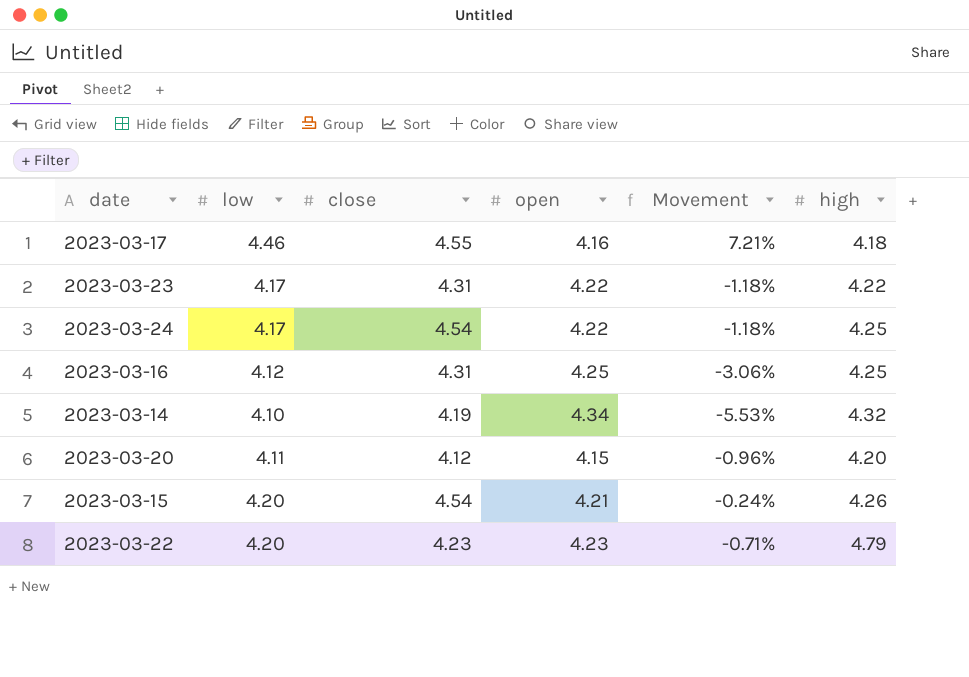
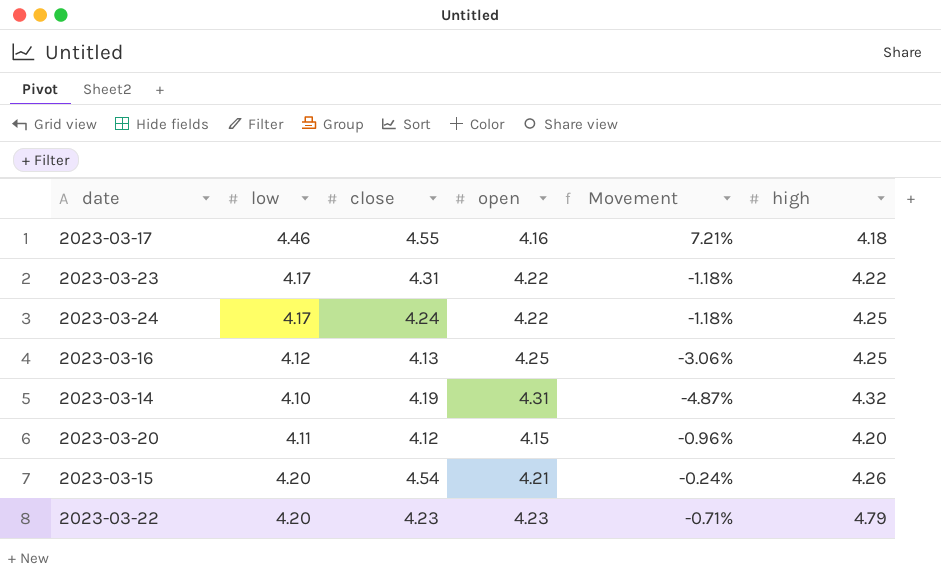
2023-03-24 | close: 4.54 -> 4.24
2023-03-16 | close: 4.31 -> 4.13
2023-03-14 | open: 4.34 -> 4.31
2023-03-14 | Movement: -5.53% -> -4.87%

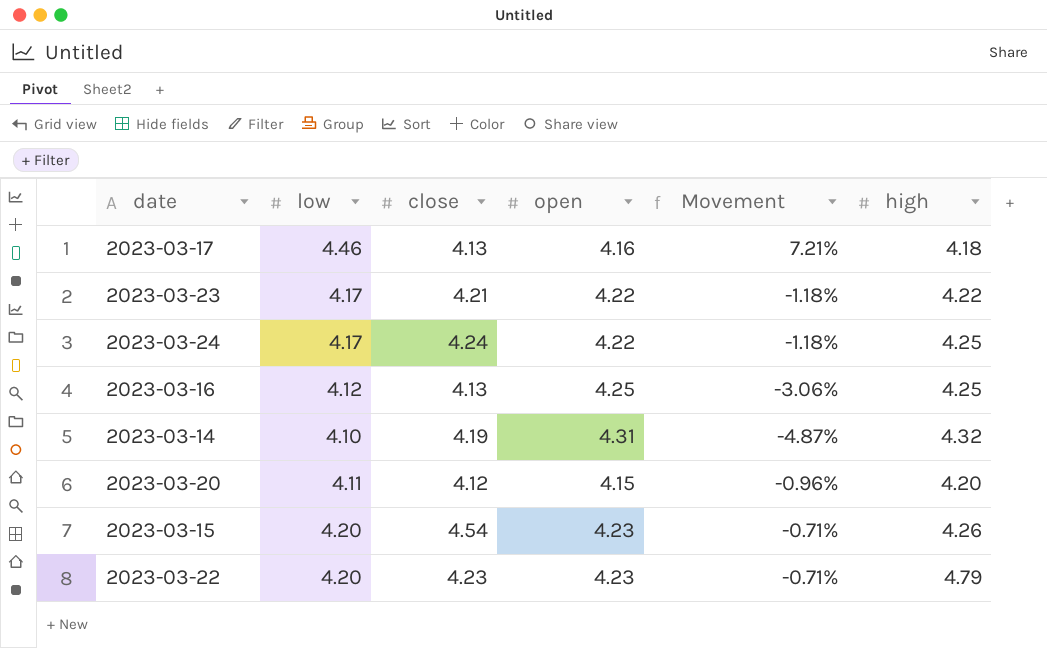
2023-03-17 | close: 4.55 -> 4.13
2023-03-23 | close: 4.31 -> 4.21
2023-03-15 | open: 4.21 -> 4.23
2023-03-15 | Movement: -0.24% -> -0.71%

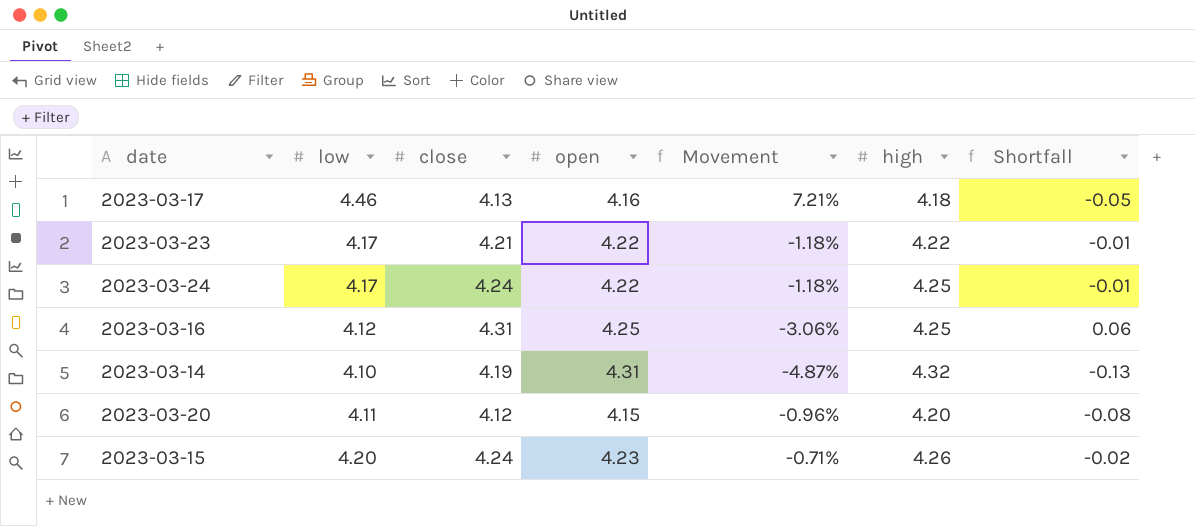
column Shortfall | formula: none -> [close] - [high]
row 2023-03-22: 4.20 | 4.23 | 4.23 | -0.71% | 4.79 -> none
2023-03-16 | close: 4.13 -> 4.31
2023-03-15 | close: 4.54 -> 4.24

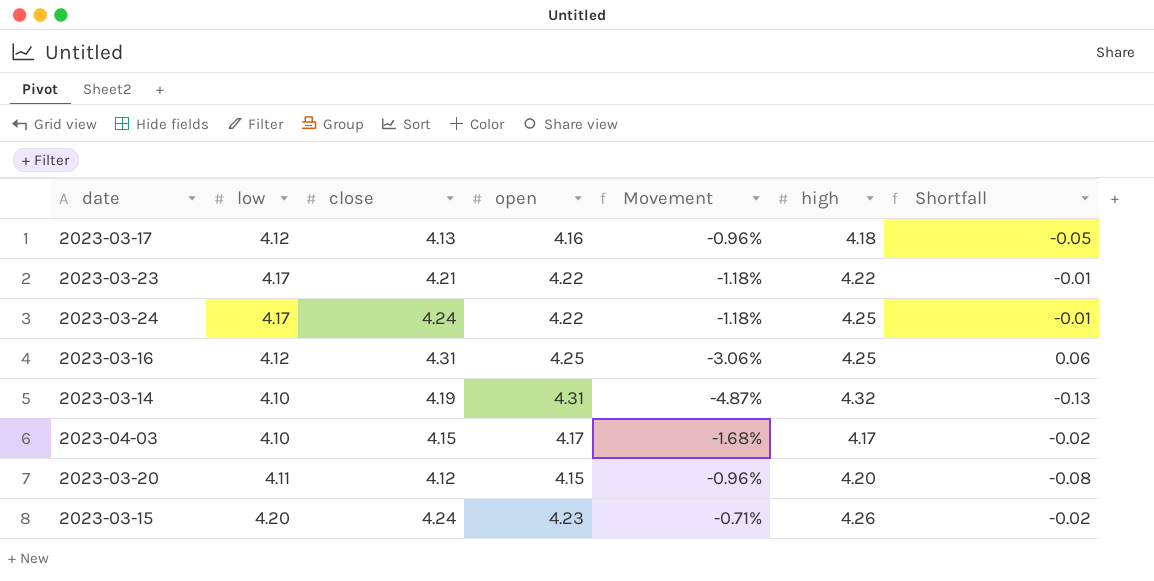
2023-03-17 | low: 4.46 -> 4.12
2023-03-17 | Movement: 7.21% -> -0.96%
row 2023-04-03: none -> 4.10 | 4.15 | 4.17 | -1.68% | 4.17 | -0.02

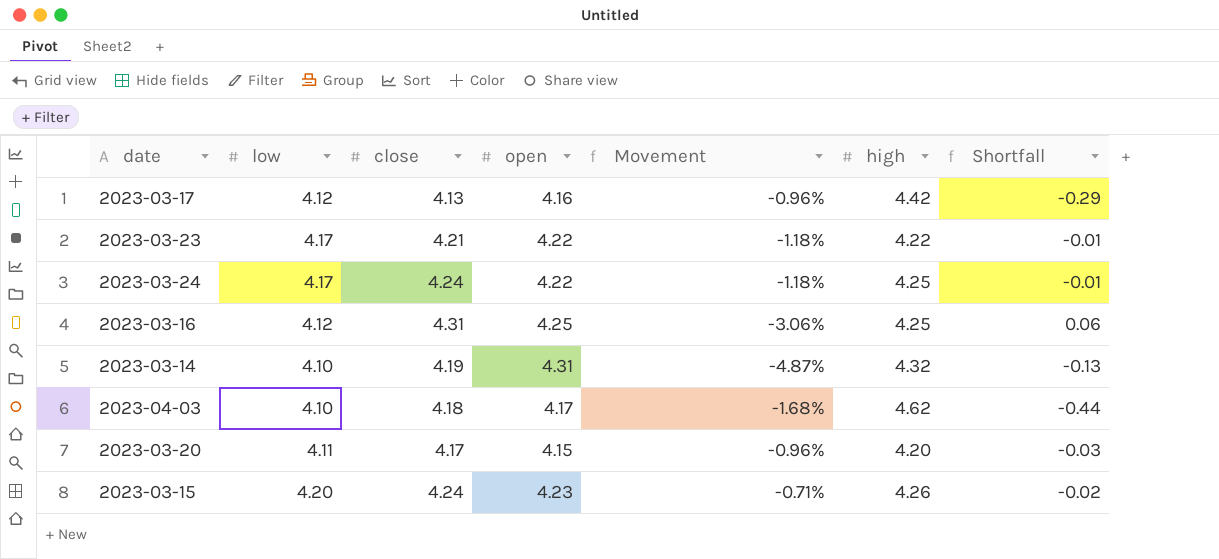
2023-03-17 | high: 4.18 -> 4.42
2023-03-17 | Shortfall: -0.05 -> -0.29
2023-04-03 | close: 4.15 -> 4.18
2023-04-03 | high: 4.17 -> 4.62
2023-04-03 | Shortfall: -0.02 -> -0.44
2023-03-20 | close: 4.12 -> 4.17
2023-03-20 | Shortfall: -0.08 -> -0.03

